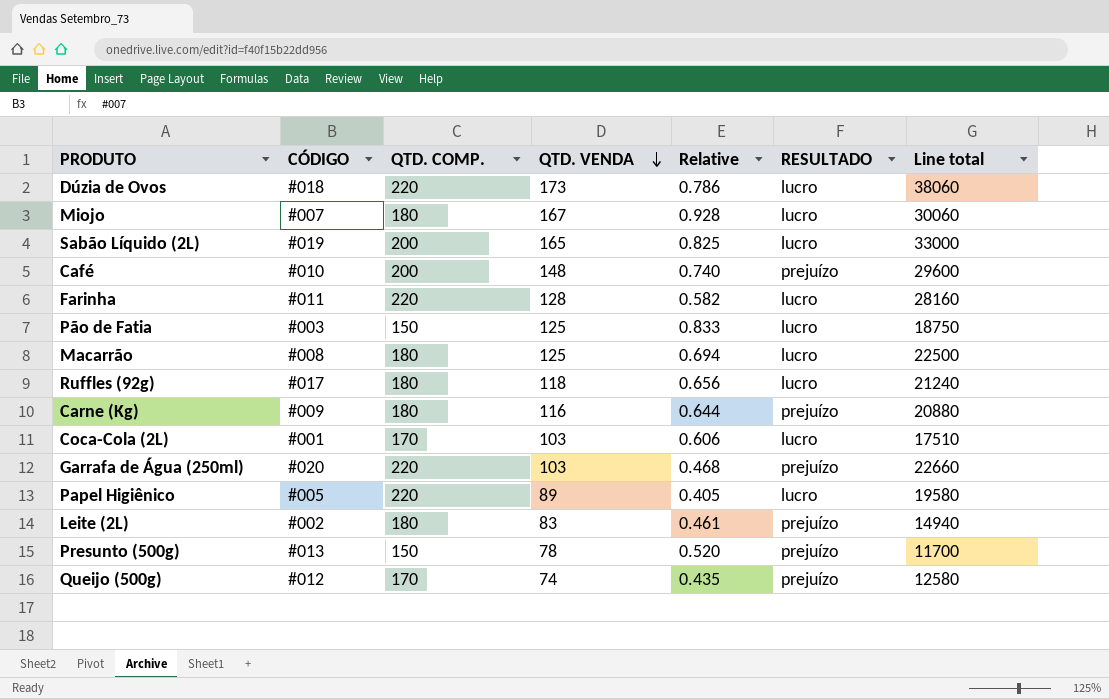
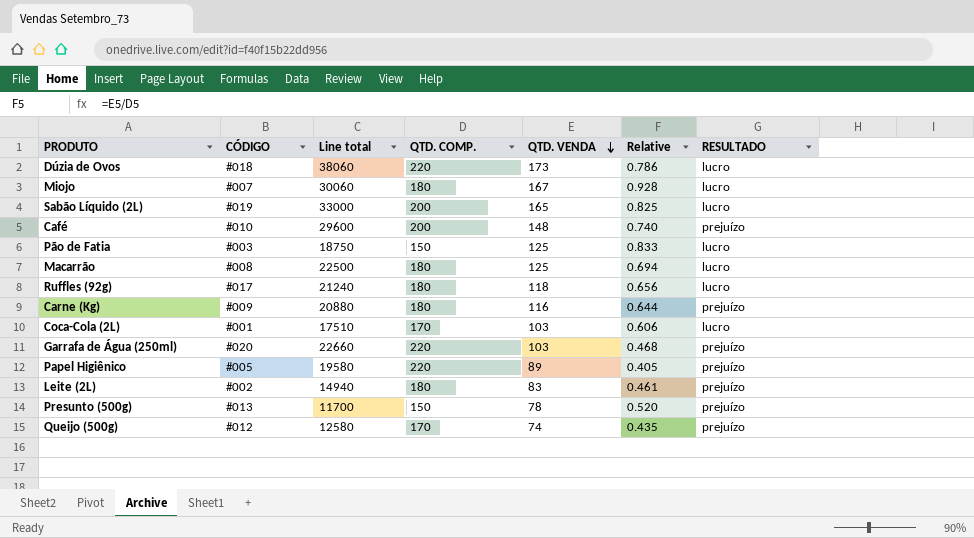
column Line total | position: 7 -> 3
row Farinha: #011 | 220 | 128 | 0.582 | lucro | 28160 -> none
Papel Higiênico | RESULTADO: lucro -> prejuízo

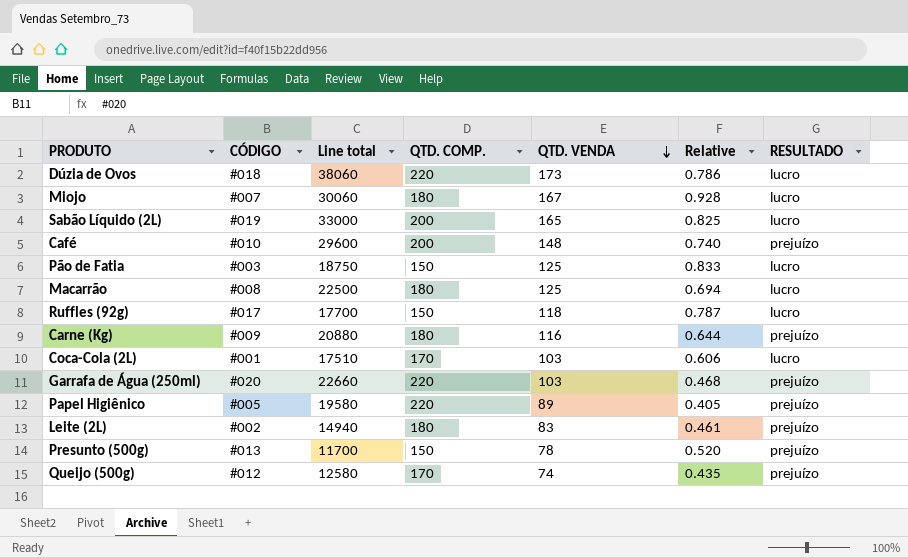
Ruffles (92g) | Line total: 21240 -> 17700
Ruffles (92g) | QTD. COMP.: 180 -> 150
Ruffles (92g) | Relative: 0.656 -> 0.787

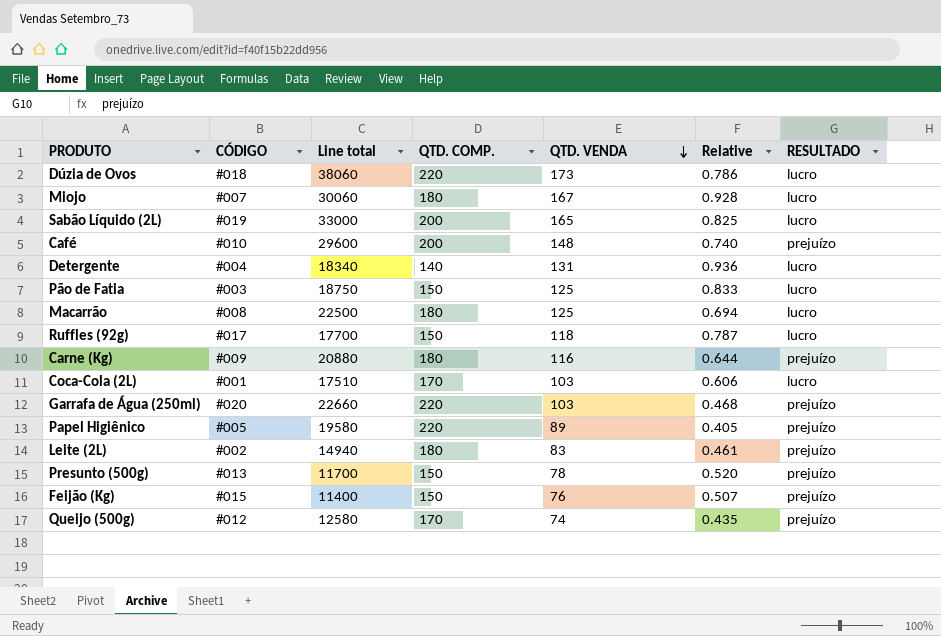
row Detergente: none -> #004 | 18340 | 140 | 131 | 0.936 | lucro
row Feijão (Kg): none -> #015 | 11400 | 150 | 76 | 0.507 | prejuízo

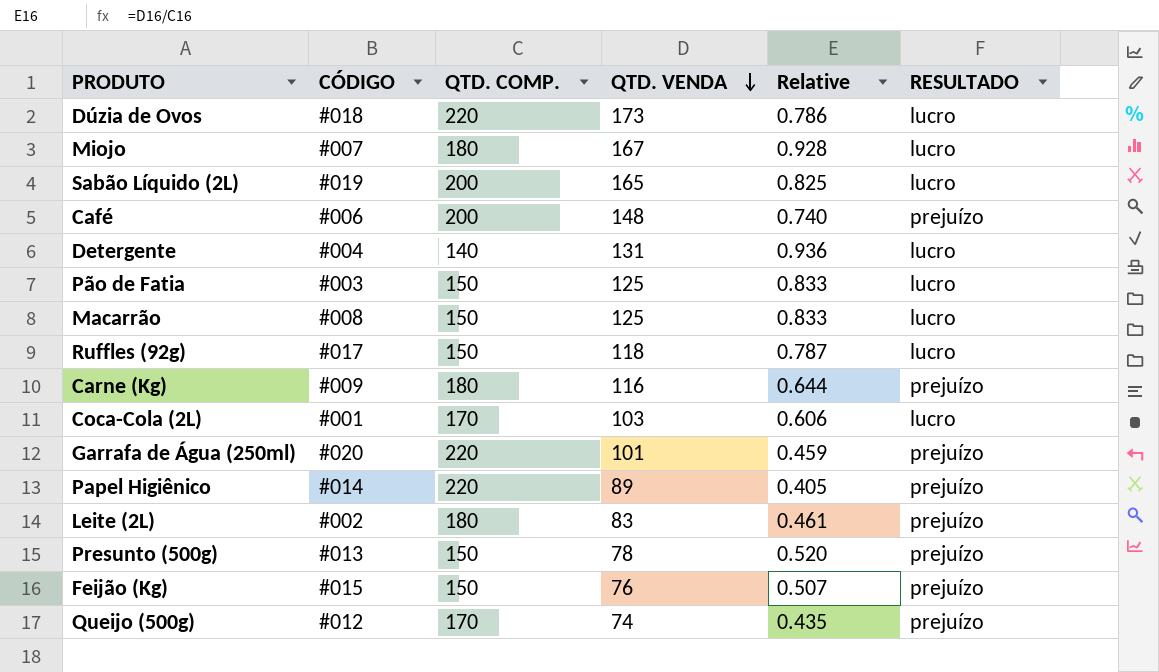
column Line total | formula: [QTD. COMP.] * [QTD. VENDA] -> none
Café | CÓDIGO: #010 -> #006
Macarrão | QTD. COMP.: 180 -> 150
Macarrão | Relative: 0.694 -> 0.833
Garrafa de Água (250ml) | QTD. VENDA: 103 -> 101
Garrafa de Água (250ml) | Relative: 0.468 -> 0.459
Papel Higiênico | CÓDIGO: #005 -> #014

